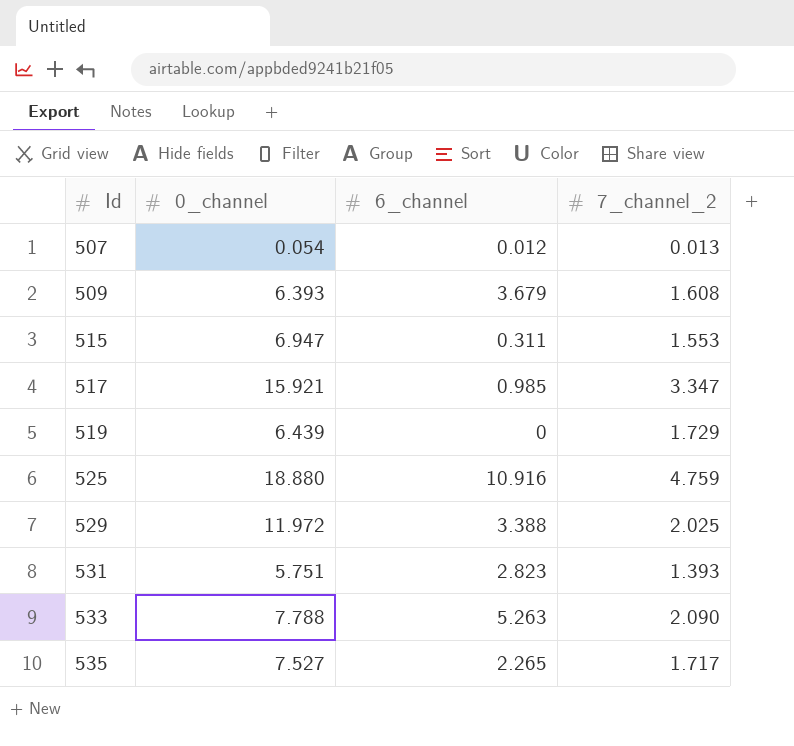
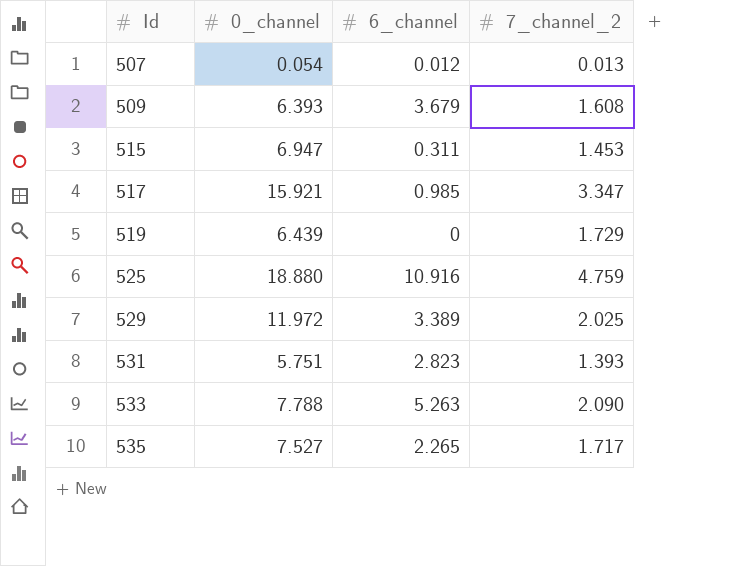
515 | 7_channel_2: 1.553 -> 1.453
529 | 6_channel: 3.388 -> 3.389

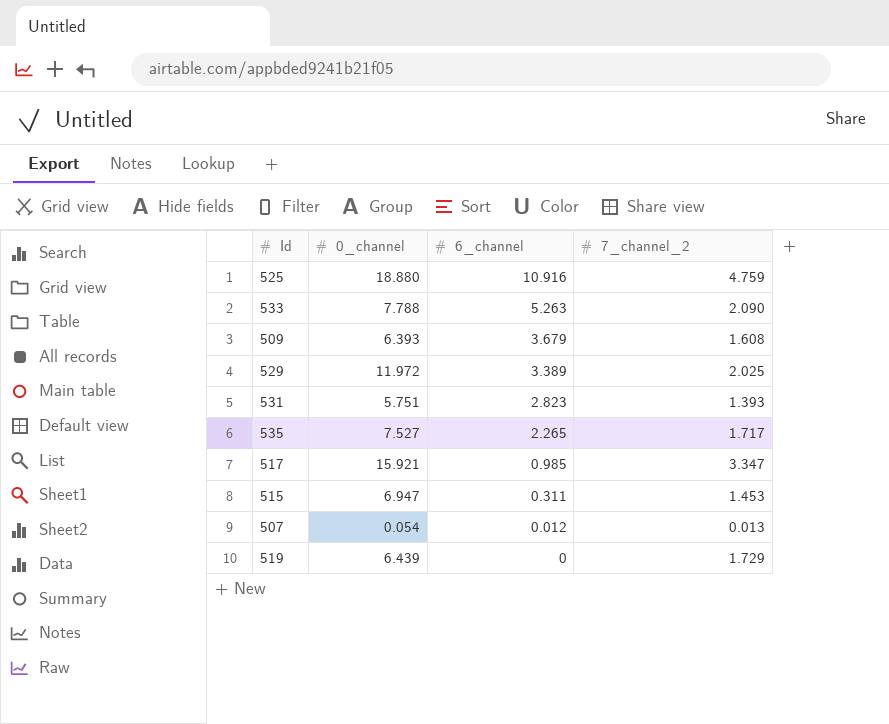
row order: Id ascending -> 6_channel descending

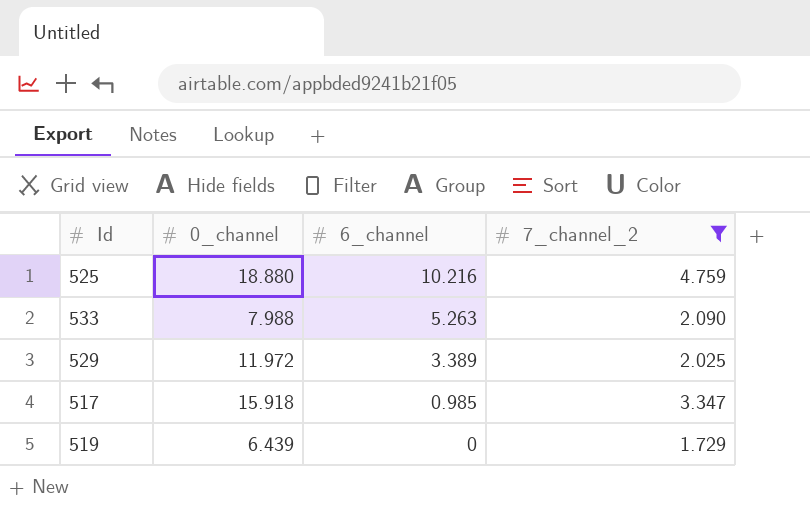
filter: none -> 7_channel_2 >= 1.729
525 | 6_channel: 10.916 -> 10.216
533 | 0_channel: 7.788 -> 7.988
517 | 0_channel: 15.921 -> 15.918

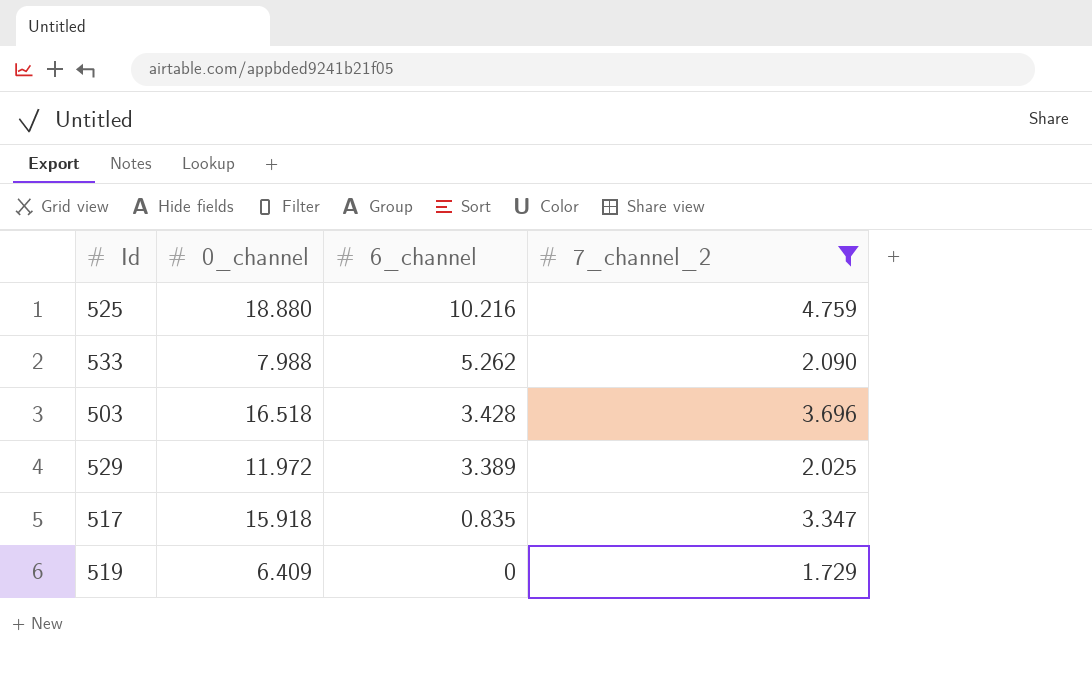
533 | 6_channel: 5.263 -> 5.262
row 503: none -> 16.518 | 3.428 | 3.696
517 | 6_channel: 0.985 -> 0.835
519 | 0_channel: 6.439 -> 6.409

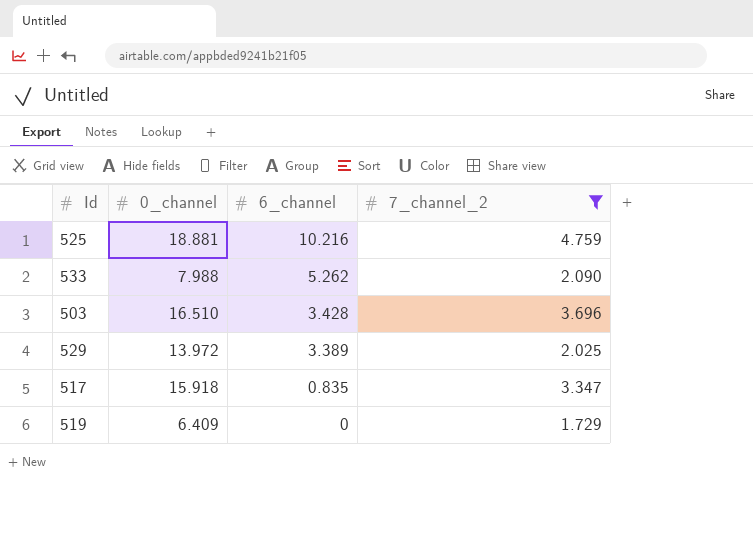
525 | 0_channel: 18.880 -> 18.881
503 | 0_channel: 16.518 -> 16.510
529 | 0_channel: 11.972 -> 13.972

